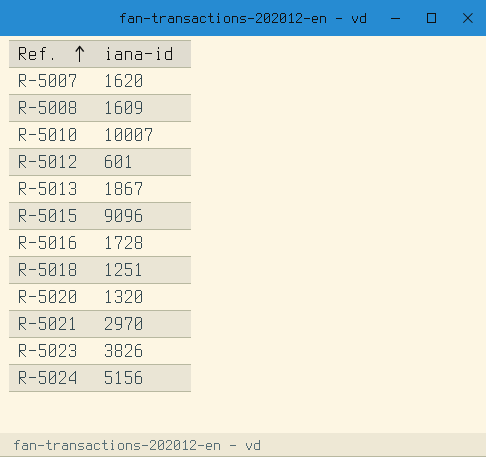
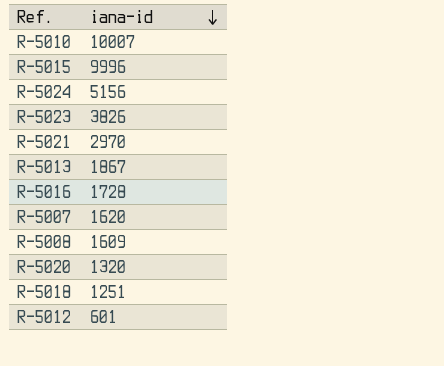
row order: Ref. ascending -> iana-id descending
R-5015 | iana-id: 9096 -> 9996

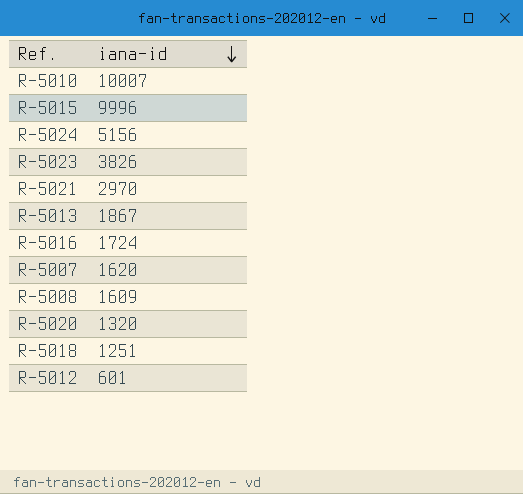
R-5016 | iana-id: 1728 -> 1724

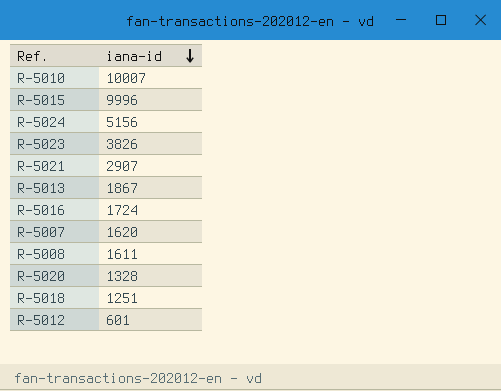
R-5021 | iana-id: 2970 -> 2907
R-5008 | iana-id: 1609 -> 1611
R-5020 | iana-id: 1320 -> 1328

